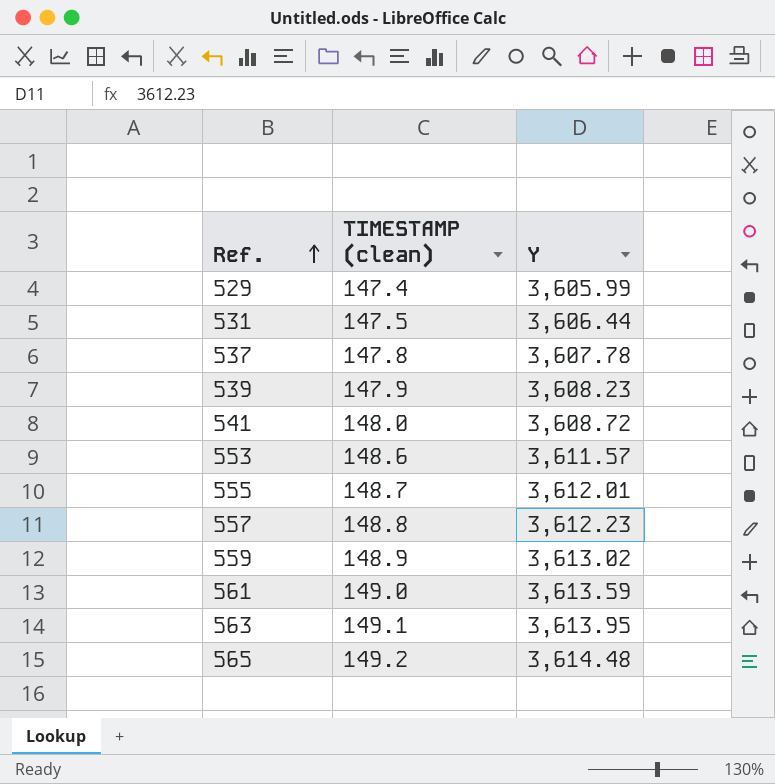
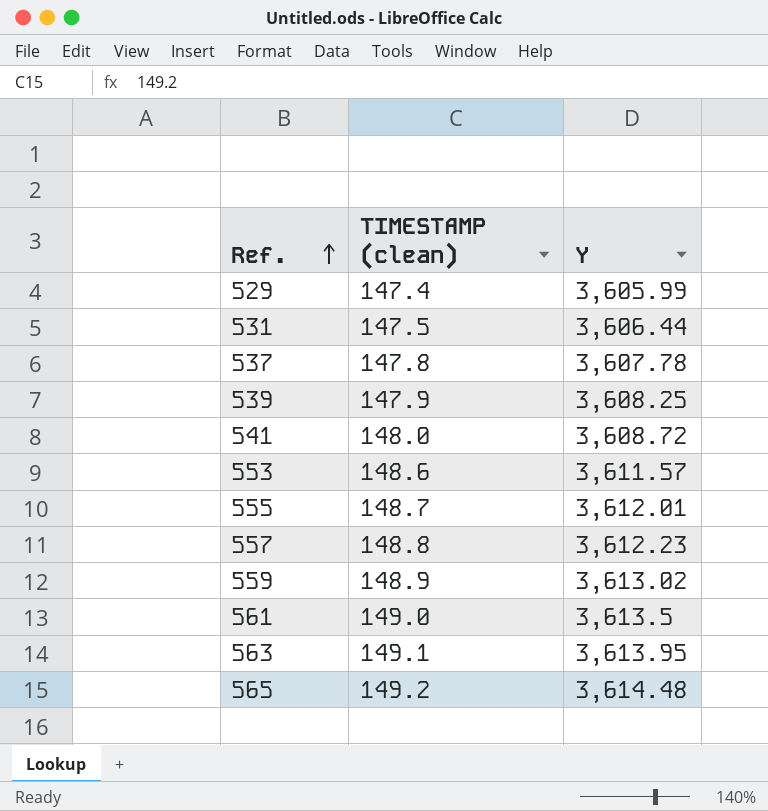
539 | Y: 3,608.23 -> 3,608.25
561 | Y: 3,613.59 -> 3,613.5

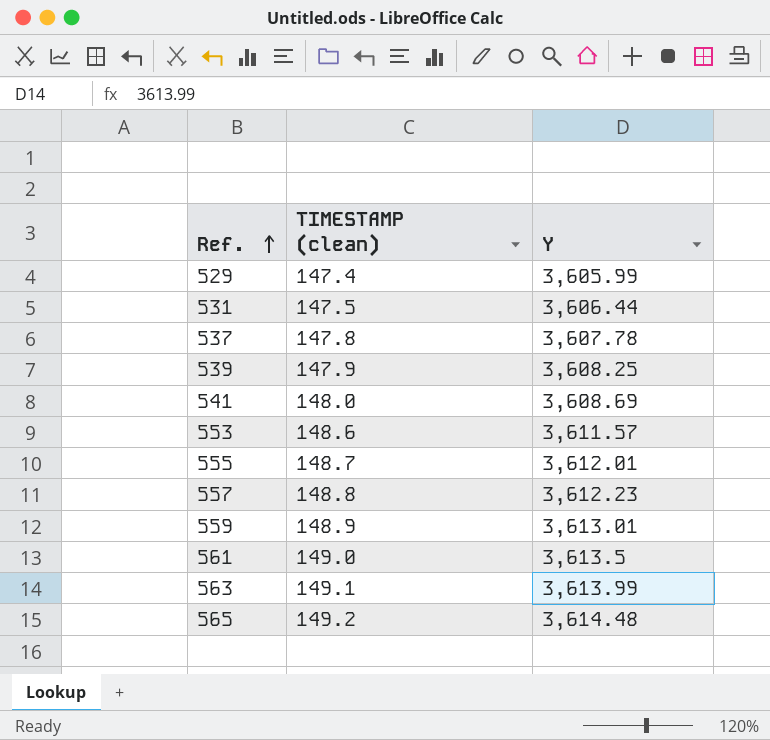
541 | Y: 3,608.72 -> 3,608.69
559 | Y: 3,613.02 -> 3,613.01
563 | Y: 3,613.95 -> 3,613.99

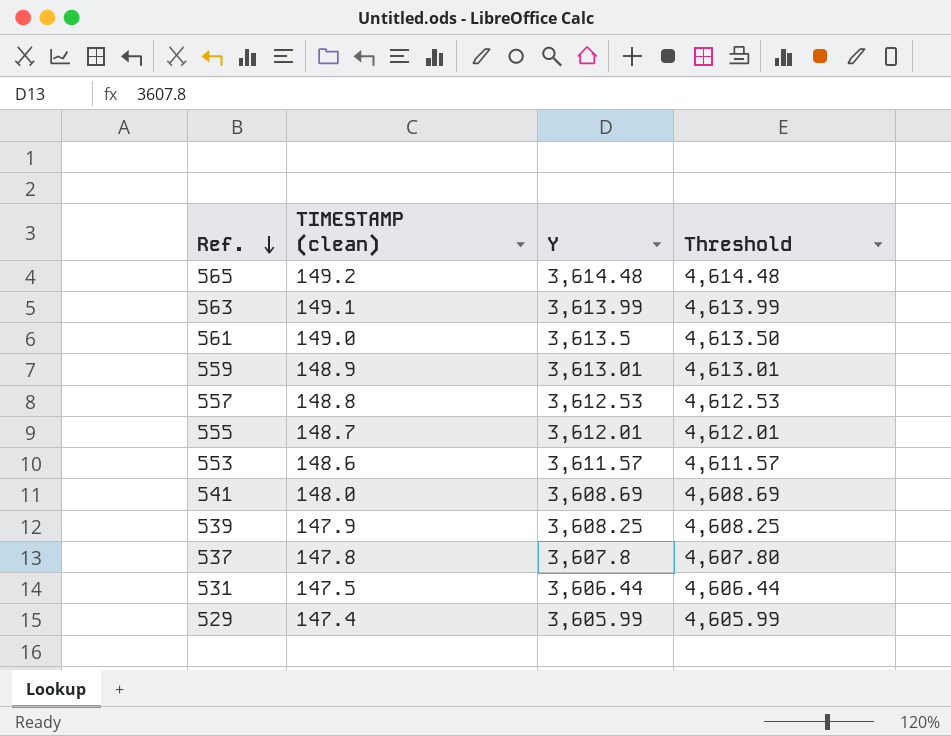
row order: Ref. ascending -> Ref. descending
column Threshold | formula: none -> [Y] + 1000
557 | Y: 3,612.23 -> 3,612.53
537 | Y: 3,607.78 -> 3,607.8

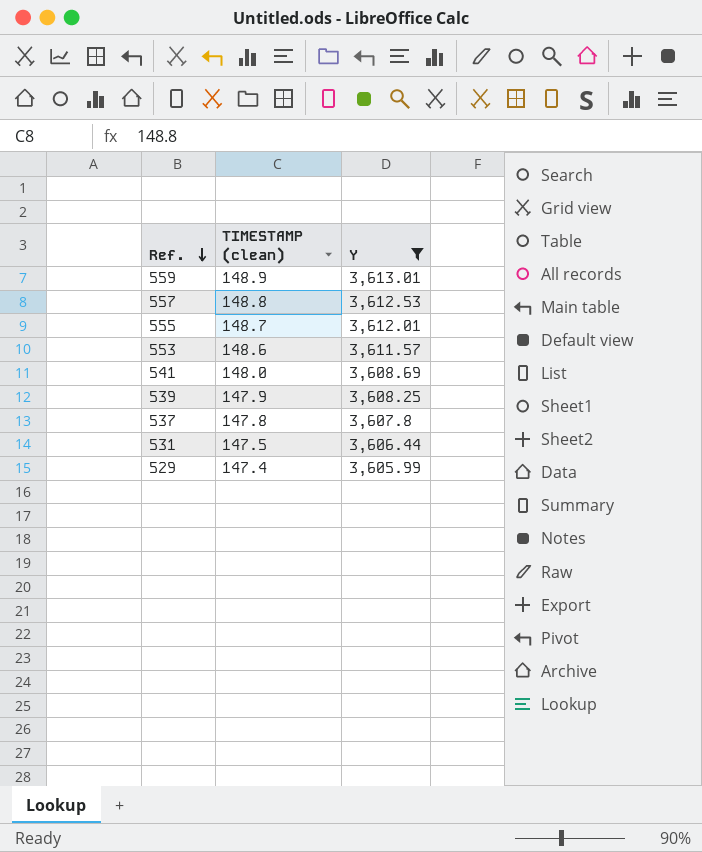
filter: none -> Y <= 3,613.01
column Threshold | formula: [Y] + 1000 -> none

